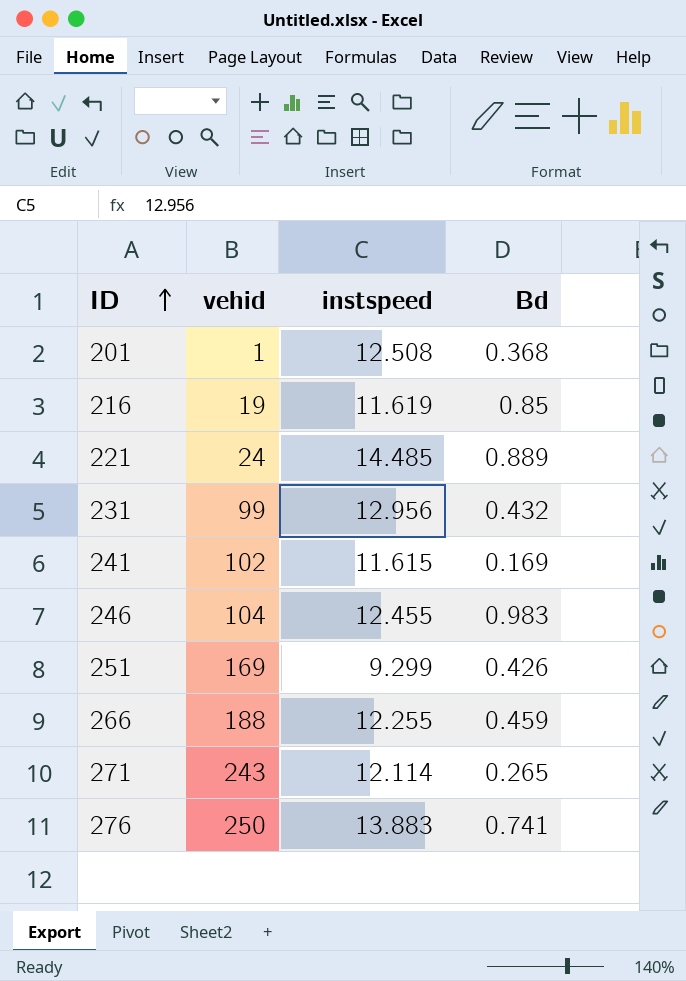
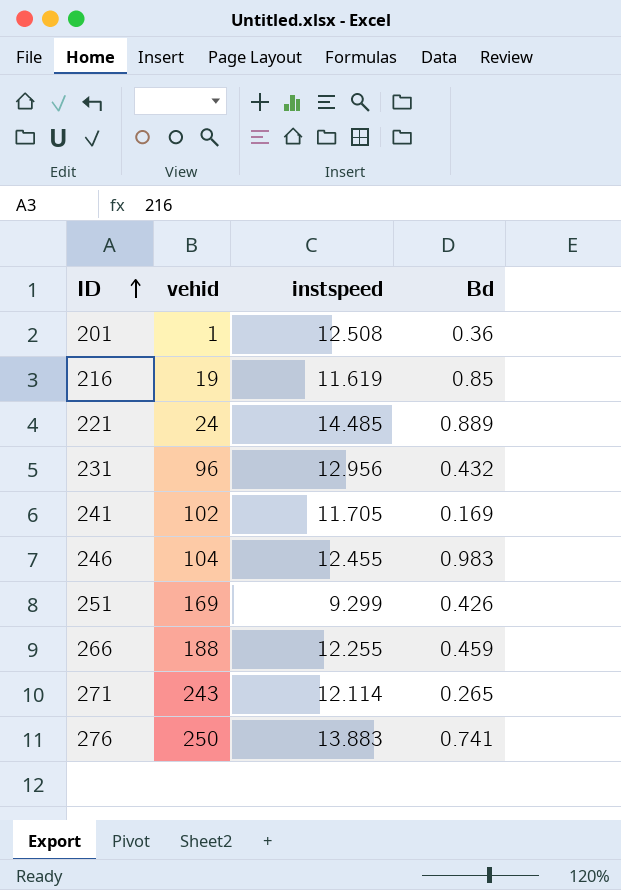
201 | Bd: 0.368 -> 0.36
231 | vehid: 99 -> 96
241 | instspeed: 11.615 -> 11.705

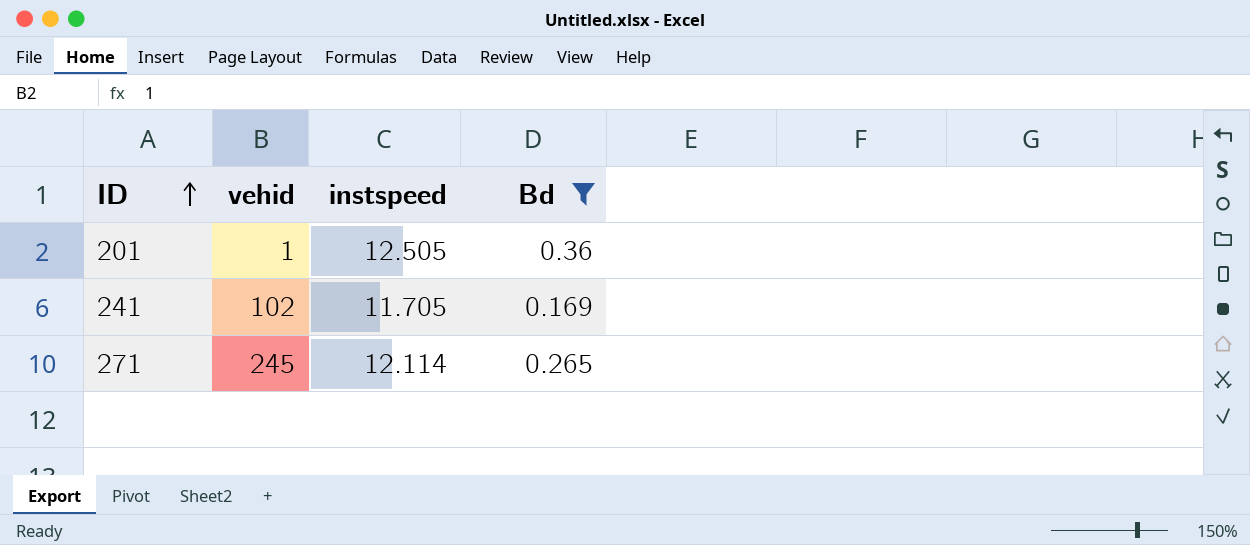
filter: none -> Bd <= 0.36
201 | instspeed: 12.508 -> 12.505
271 | vehid: 243 -> 245

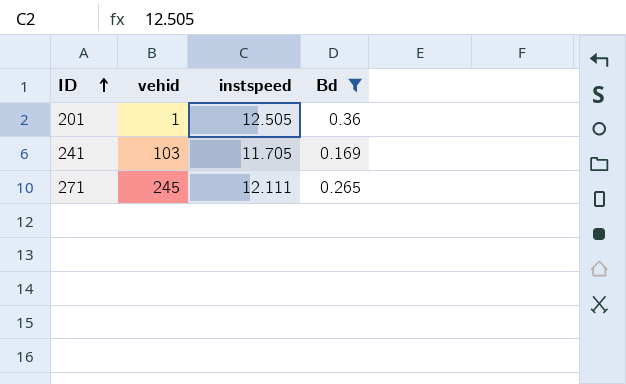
241 | vehid: 102 -> 103
271 | instspeed: 12.114 -> 12.111

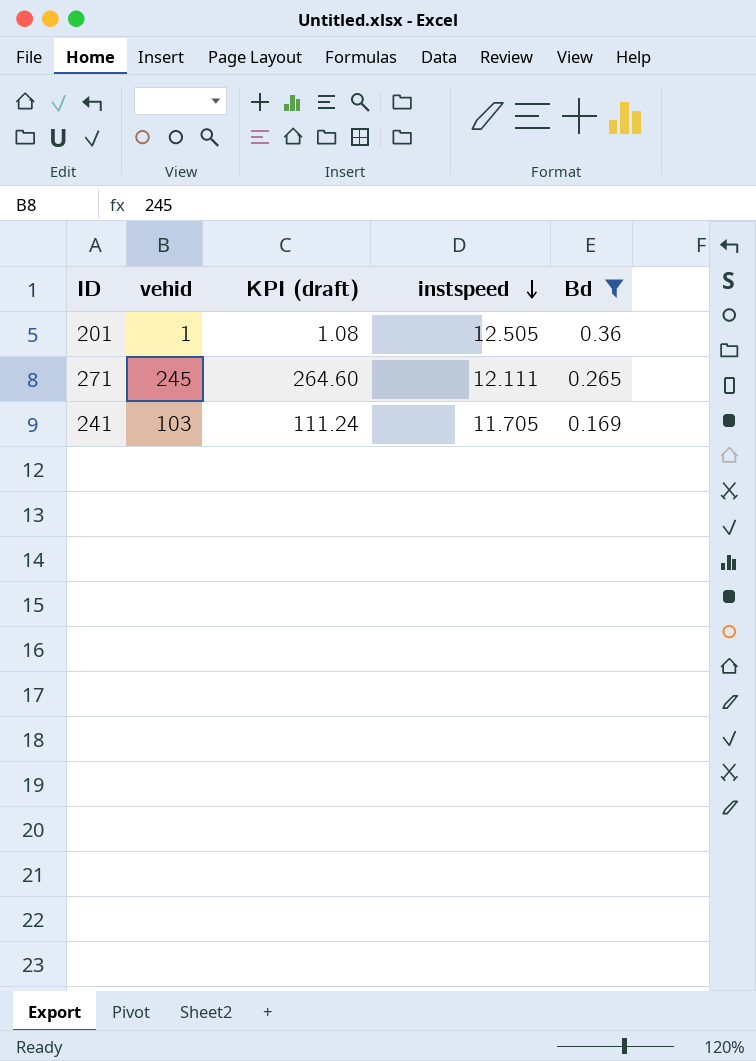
row order: ID ascending -> instspeed descending
column KPI (draft) | formula: none -> [vehid] * 1.08

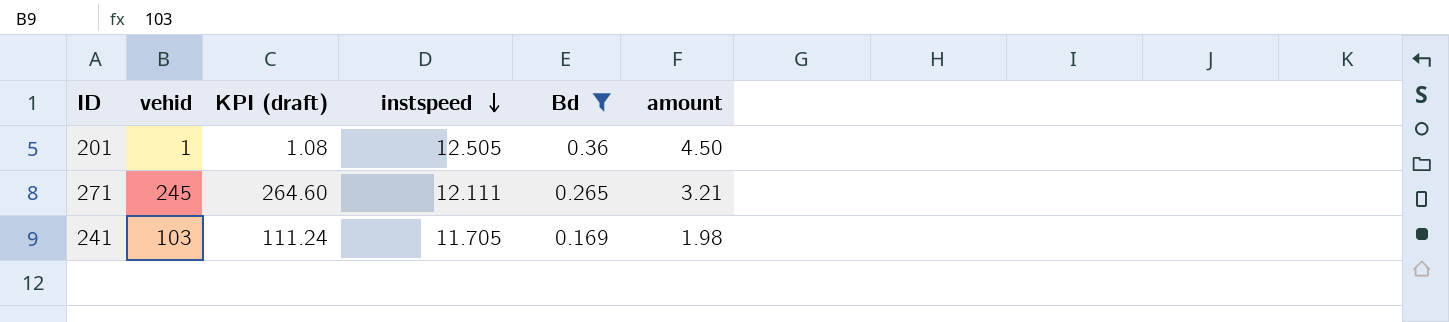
column amount | formula: none -> [instspeed] * [Bd]

